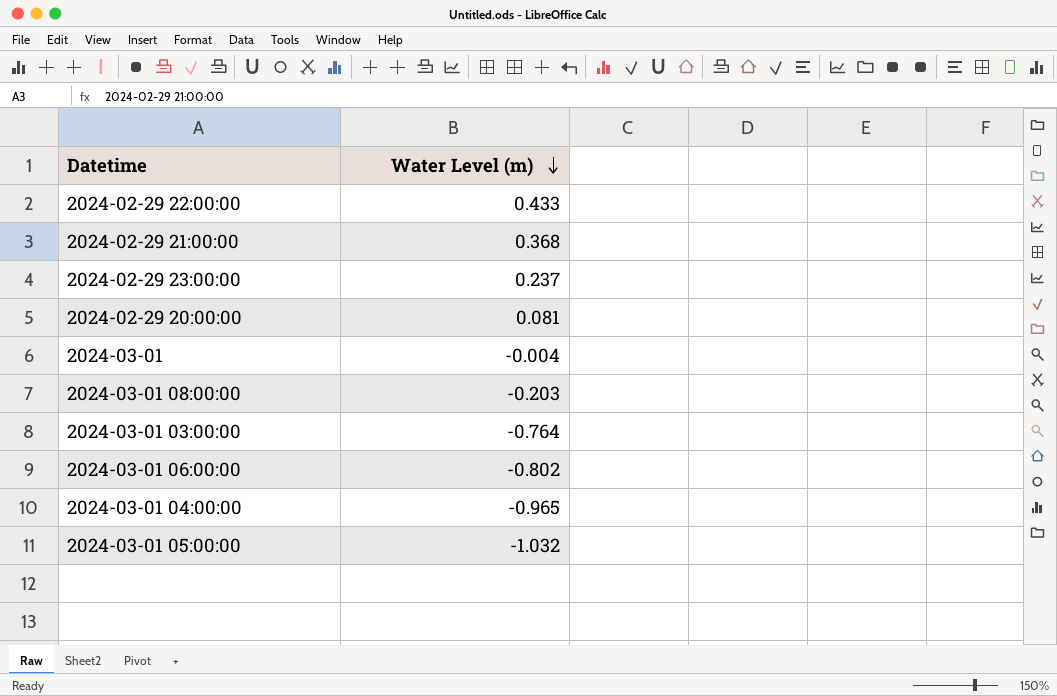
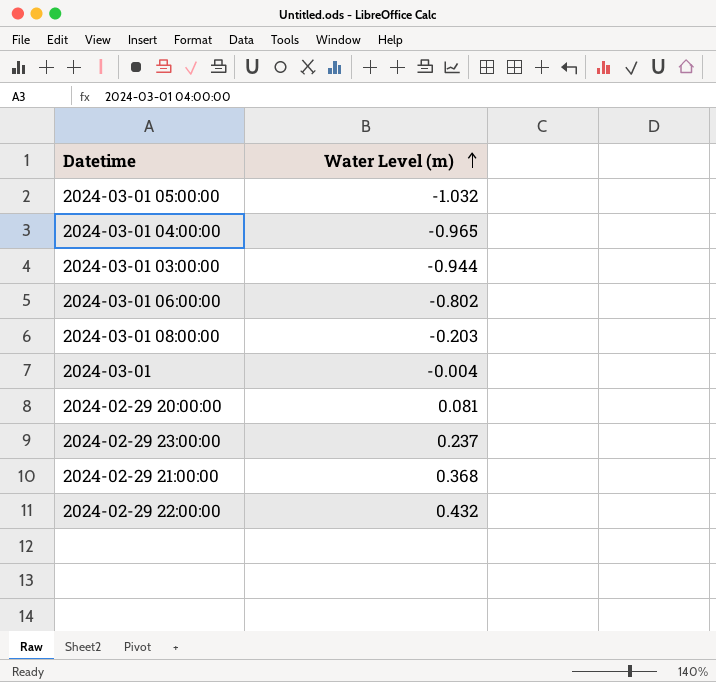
row order: Water Level (m) descending -> Water Level (m) ascending
2024-03-01 03:00:00 | Water Level (m): -0.764 -> -0.944
2024-02-29 22:00:00 | Water Level (m): 0.433 -> 0.432

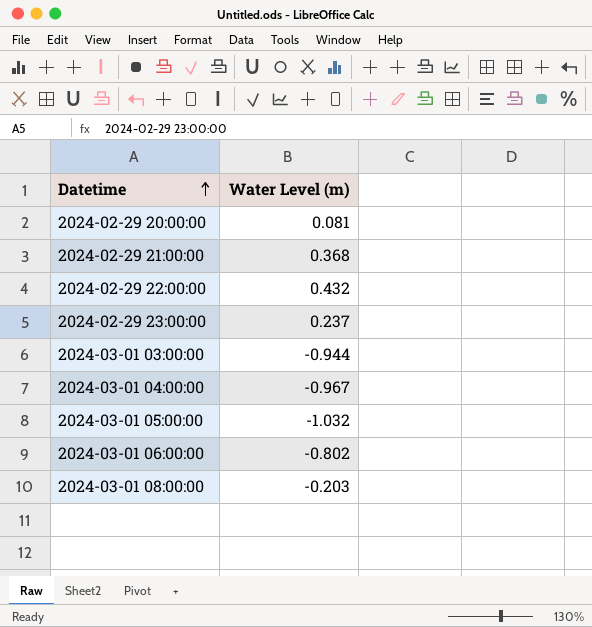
row order: Water Level (m) ascending -> Datetime ascending
row 2024-03-01: -0.004 -> none
2024-03-01 04:00:00 | Water Level (m): -0.965 -> -0.967

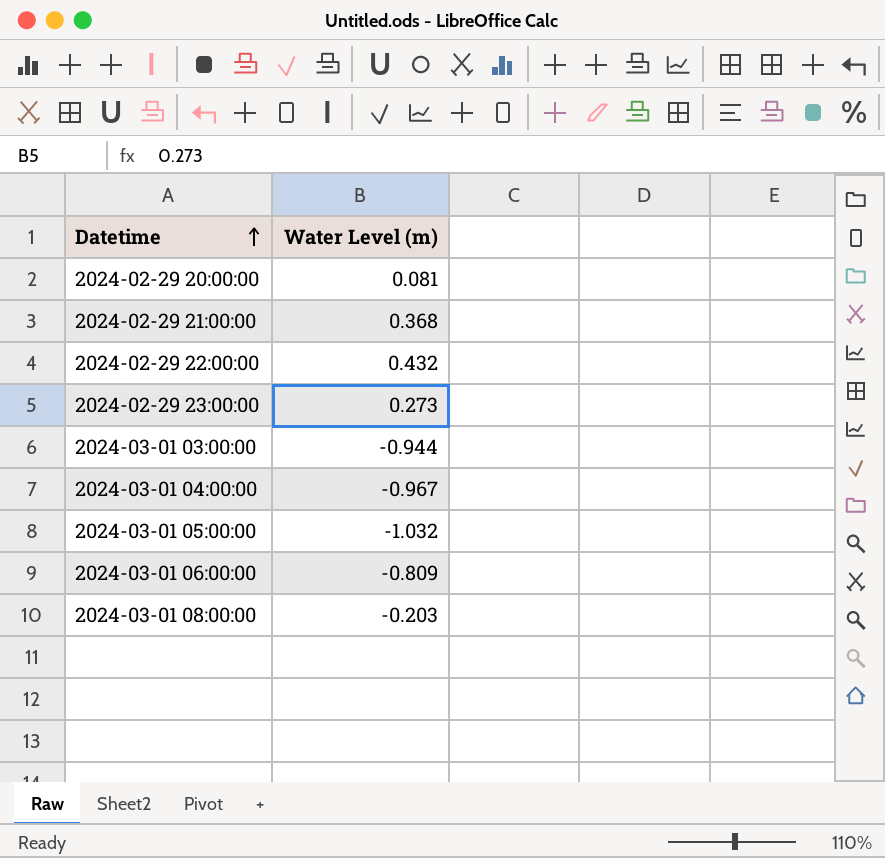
2024-02-29 23:00:00 | Water Level (m): 0.237 -> 0.273
2024-03-01 06:00:00 | Water Level (m): -0.802 -> -0.809

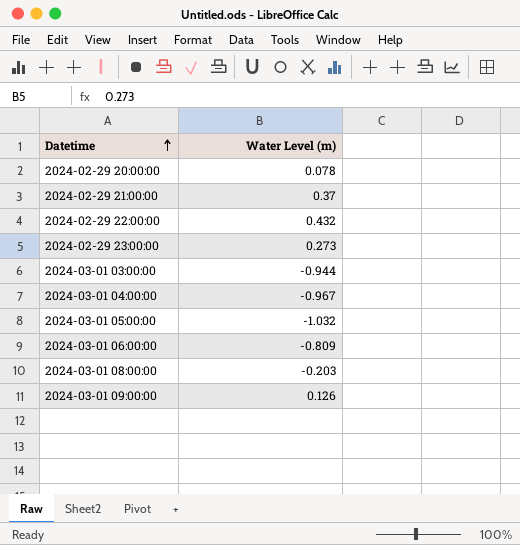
2024-02-29 20:00:00 | Water Level (m): 0.081 -> 0.078
2024-02-29 21:00:00 | Water Level (m): 0.368 -> 0.37
row 2024-03-01 09:00:00: none -> 0.126

